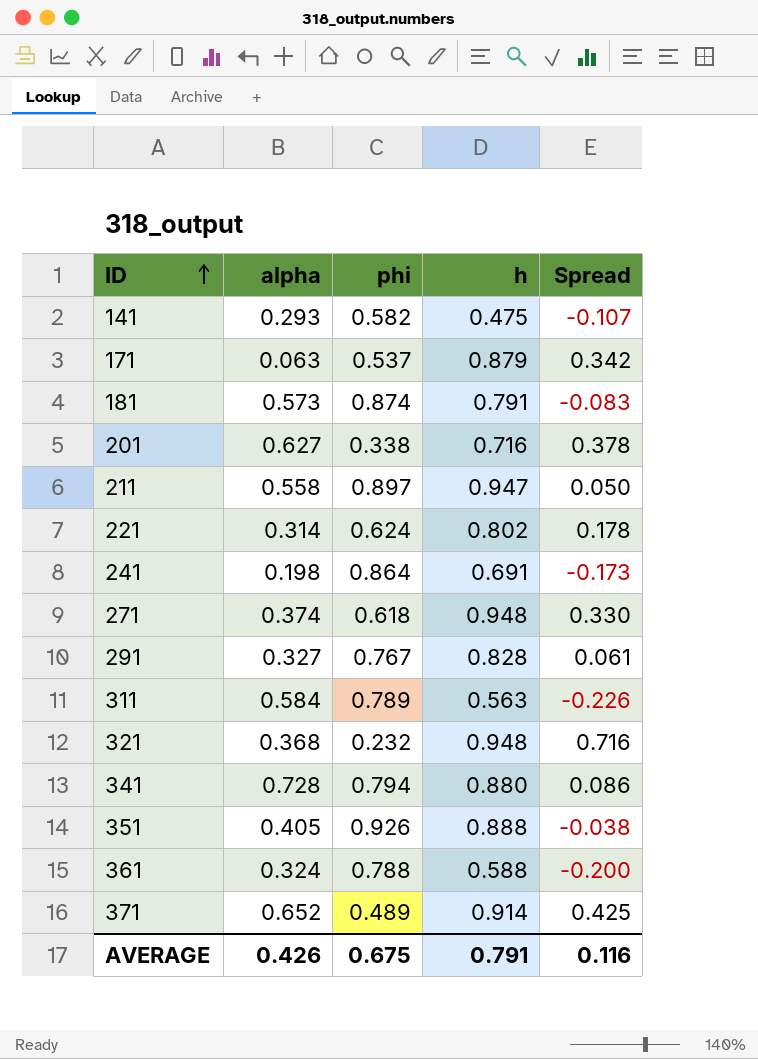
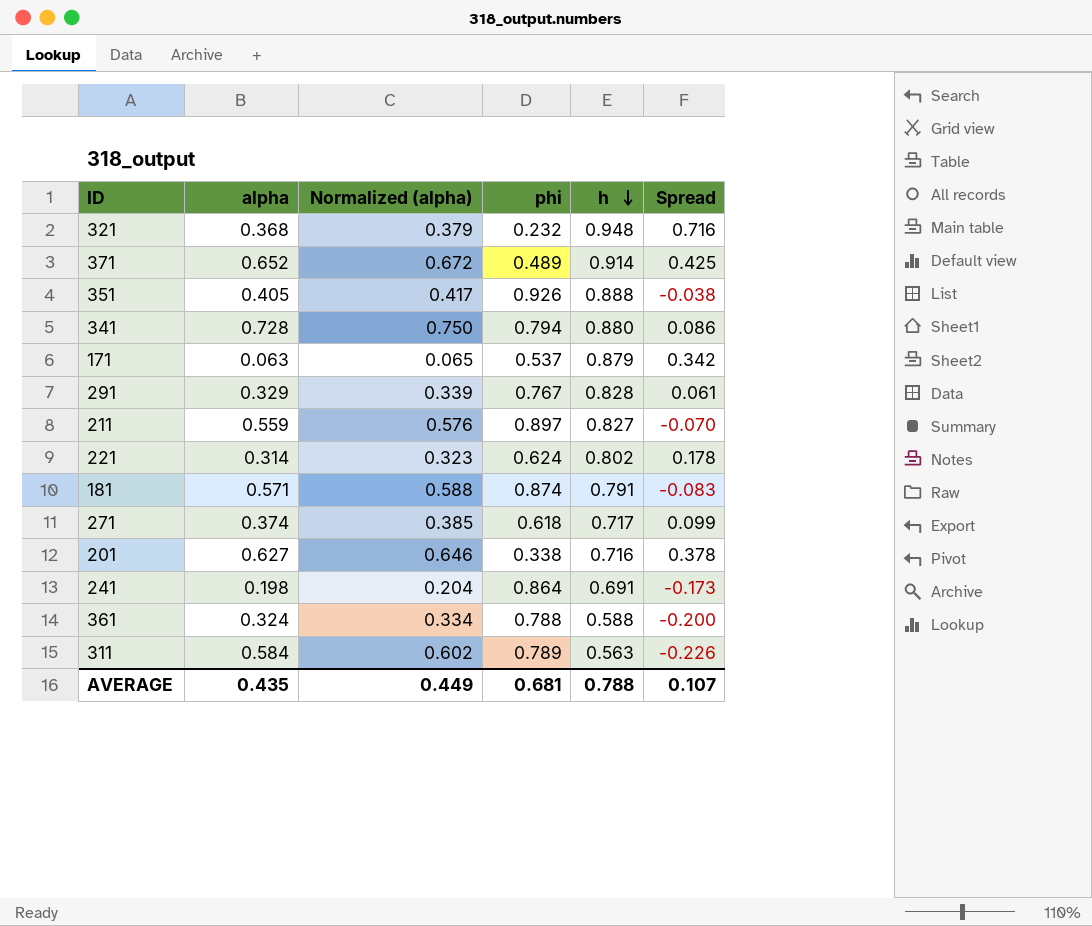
row order: ID ascending -> h descending
column Normalized (alpha) | formula: none -> [alpha] * 1.03
row 141: 0.293 | 0.582 | 0.475 | -0.107 -> none
291 | alpha: 0.327 -> 0.329
211 | alpha: 0.558 -> 0.559
211 | h: 0.947 -> 0.827
211 | Spread: 0.050 -> -0.070
181 | alpha: 0.573 -> 0.571
271 | h: 0.948 -> 0.717
271 | Spread: 0.330 -> 0.099
AVERAGE | alpha: 0.426 -> 0.435
AVERAGE | phi: 0.675 -> 0.681
AVERAGE | h: 0.791 -> 0.788
AVERAGE | Spread: 0.116 -> 0.107

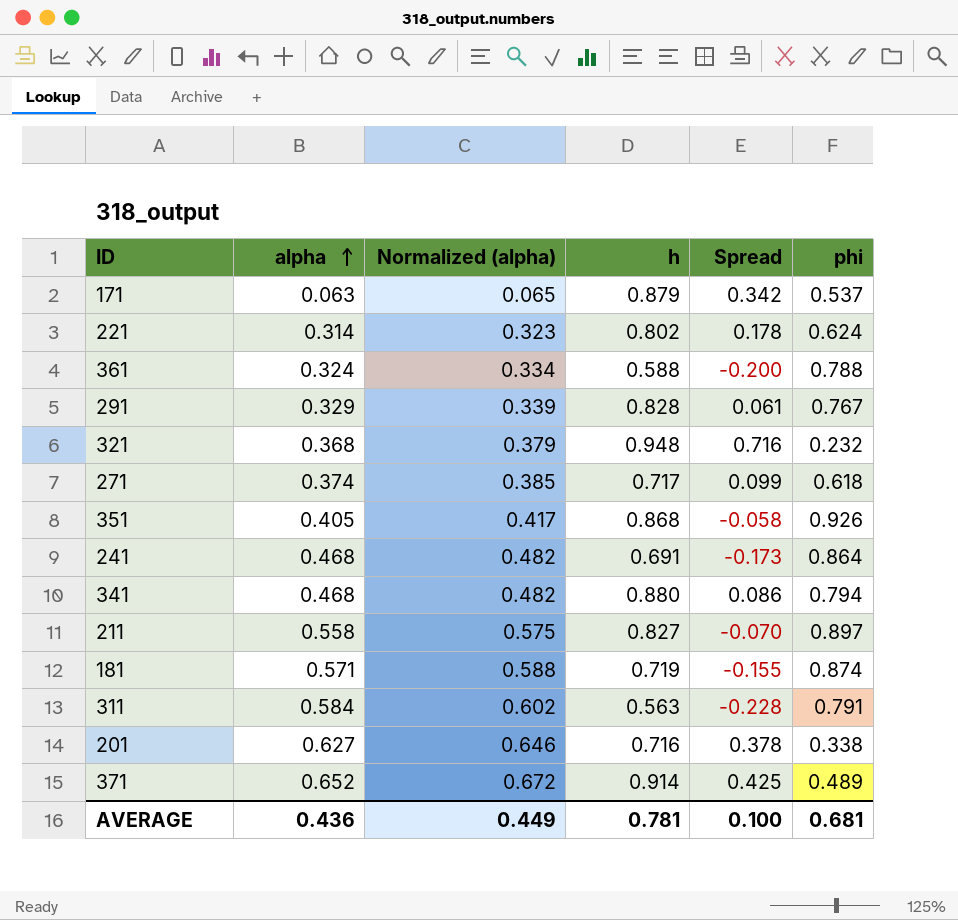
row order: h descending -> alpha ascending
column phi | position: 4 -> 6
351 | h: 0.888 -> 0.868
351 | Spread: -0.038 -> -0.058
241 | alpha: 0.198 -> 0.468
241 | Normalized (alpha): 0.204 -> 0.482
341 | alpha: 0.728 -> 0.468
341 | Normalized (alpha): 0.750 -> 0.482
211 | alpha: 0.559 -> 0.558
211 | Normalized (alpha): 0.576 -> 0.575
181 | h: 0.791 -> 0.719
181 | Spread: -0.083 -> -0.155
311 | Spread: -0.226 -> -0.228
311 | phi: 0.789 -> 0.791
AVERAGE | alpha: 0.435 -> 0.436
AVERAGE | h: 0.788 -> 0.781
AVERAGE | Spread: 0.107 -> 0.100

